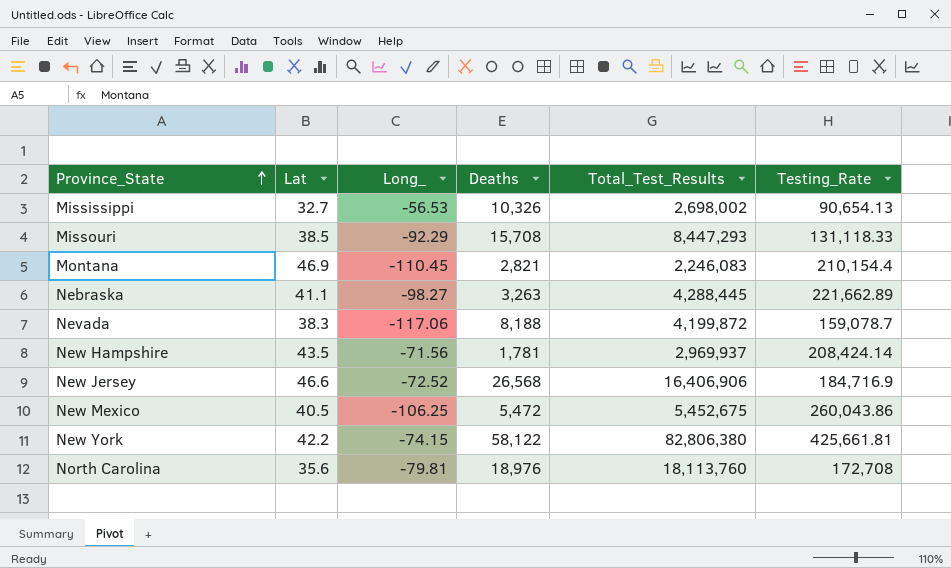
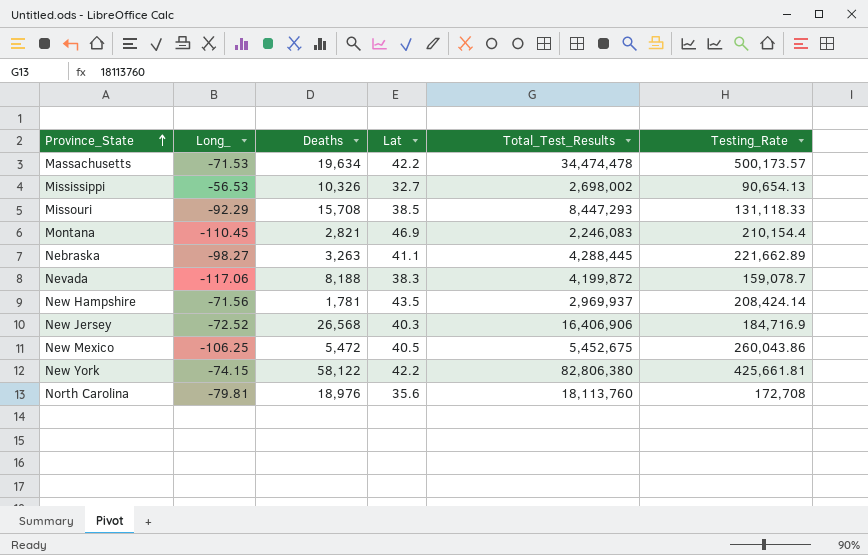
column Lat | position: 2 -> 4
row Massachusetts: none -> -71.53 | 19,634 | 42.2 | 34,474,478 | 500,173.57
New Jersey | Lat: 46.6 -> 40.3

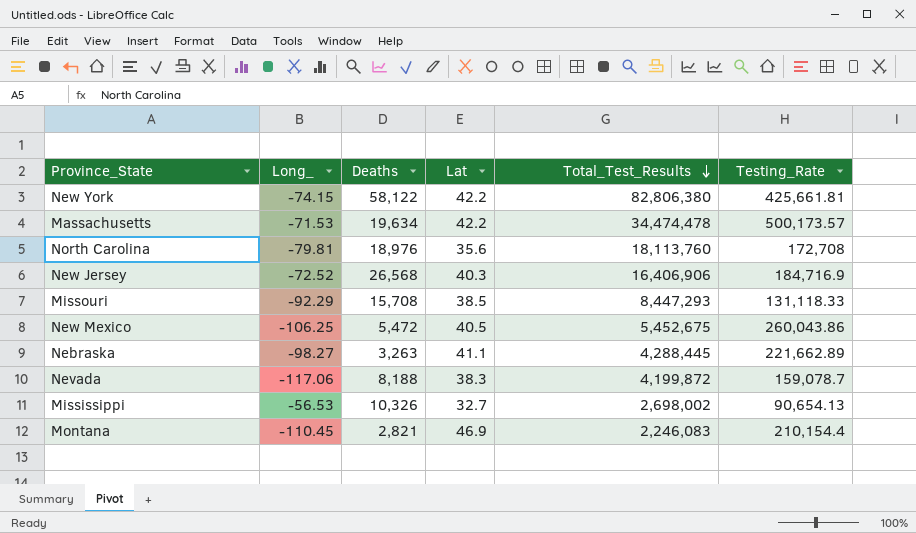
row order: Province_State ascending -> Total_Test_Results descending
row New Hampshire: -71.56 | 1,781 | 43.5 | 2,969,937 | 208,424.14 -> none

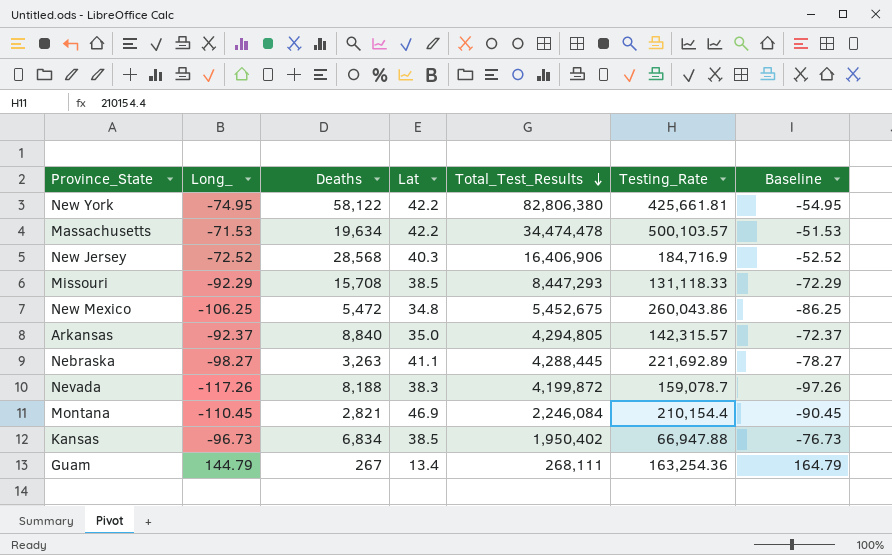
column Baseline | formula: none -> [Long_] + 20
row North Carolina: -79.81 | 18,976 | 35.6 | 18,113,760 | 172,708 -> none
row Mississippi: -56.53 | 10,326 | 32.7 | 2,698,002 | 90,654.13 -> none
New York | Long_: -74.15 -> -74.95
Massachusetts | Testing_Rate: 500,173.57 -> 500,103.57
New Jersey | Deaths: 26,568 -> 28,568
New Mexico | Lat: 40.5 -> 34.8
row Arkansas: none -> -92.37 | 8,840 | 35.0 | 4,294,805 | 142,315.57 | -72.37
Nebraska | Testing_Rate: 221,662.89 -> 221,692.89
Nevada | Long_: -117.06 -> -117.26
Montana | Total_Test_Results: 2,246,083 -> 2,246,084
row Kansas: none -> -96.73 | 6,834 | 38.5 | 1,950,402 | 66,947.88 | -76.73
row Guam: none -> 144.79 | 267 | 13.4 | 268,111 | 163,254.36 | 164.79

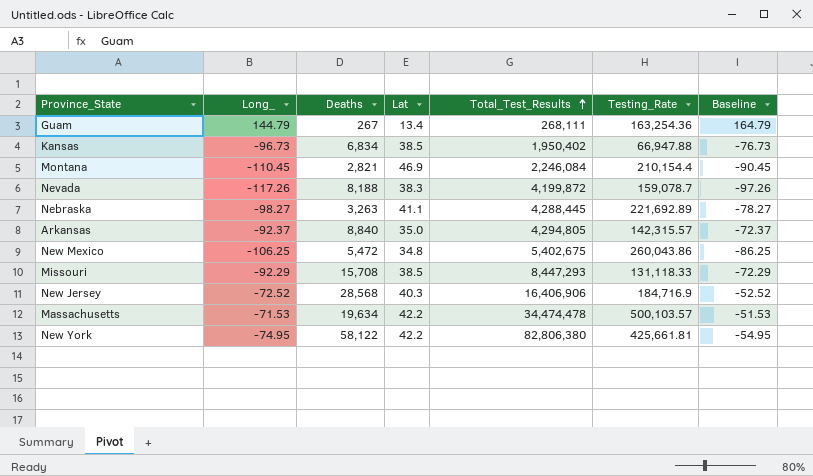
row order: Total_Test_Results descending -> Total_Test_Results ascending
New Mexico | Total_Test_Results: 5,452,675 -> 5,402,675

